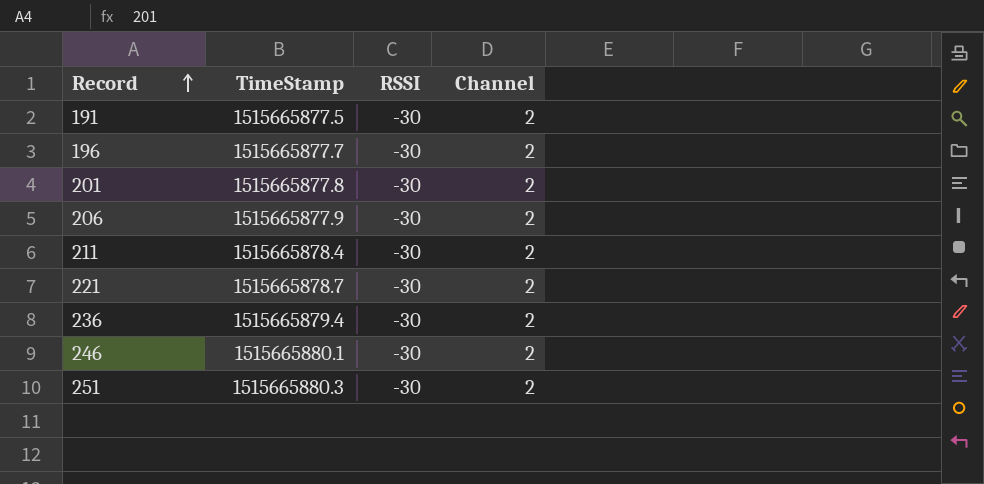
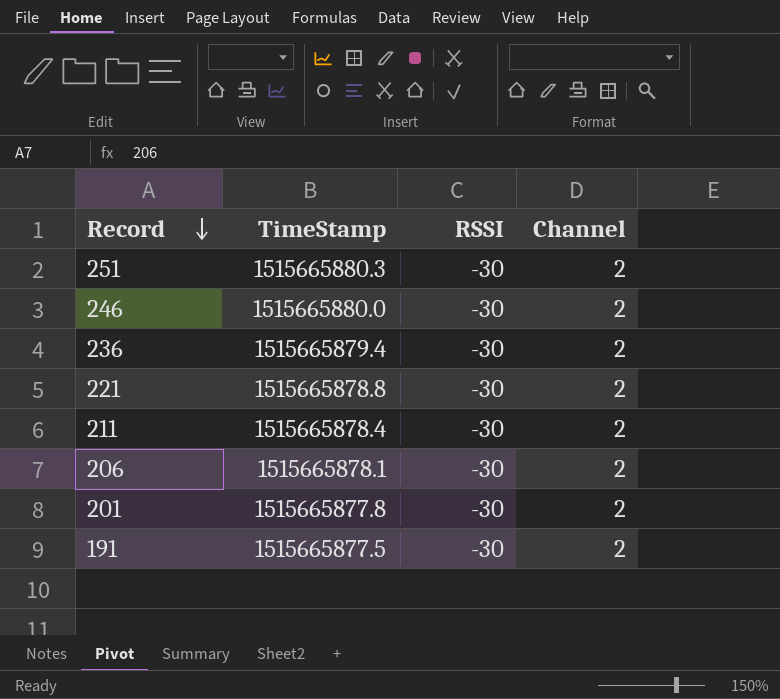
row order: Record ascending -> Record descending
row 196: 1515665877.7 | -30 | 2 -> none
246 | TimeStamp: 1515665880.1 -> 1515665880.0
221 | TimeStamp: 1515665878.7 -> 1515665878.8
206 | TimeStamp: 1515665877.9 -> 1515665878.1

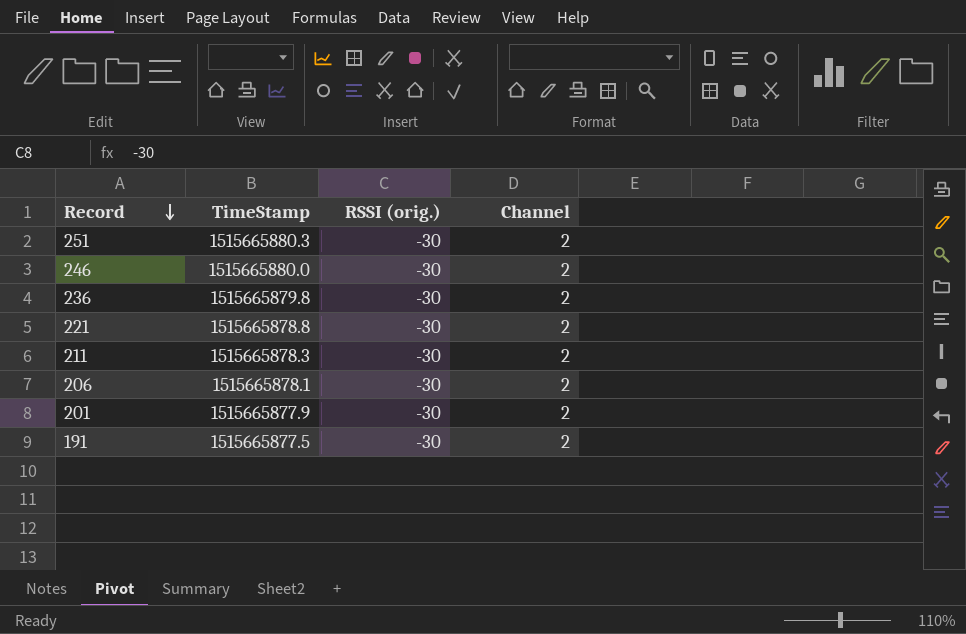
column name: RSSI -> RSSI (orig.)
236 | TimeStamp: 1515665879.4 -> 1515665879.8
211 | TimeStamp: 1515665878.4 -> 1515665878.3
201 | TimeStamp: 1515665877.8 -> 1515665877.9

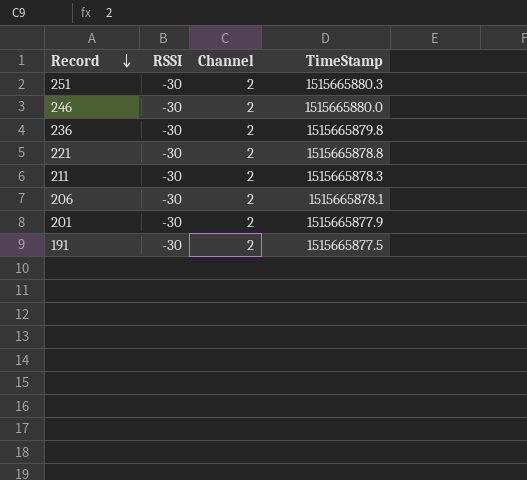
column name: RSSI (orig.) -> RSSI
column TimeStamp | position: 2 -> 4

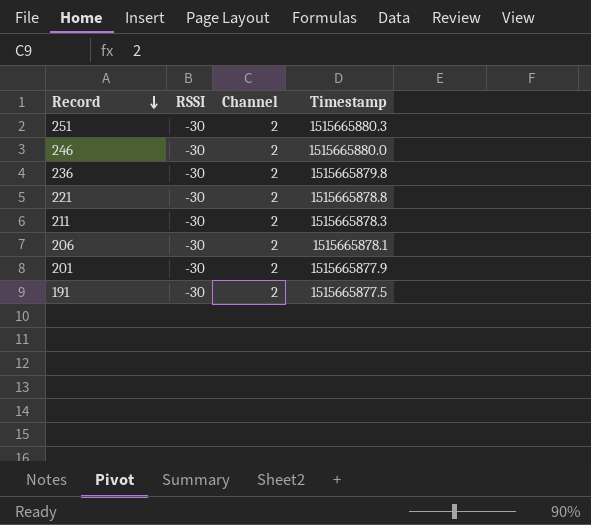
column name: TimeStamp -> Timestamp

